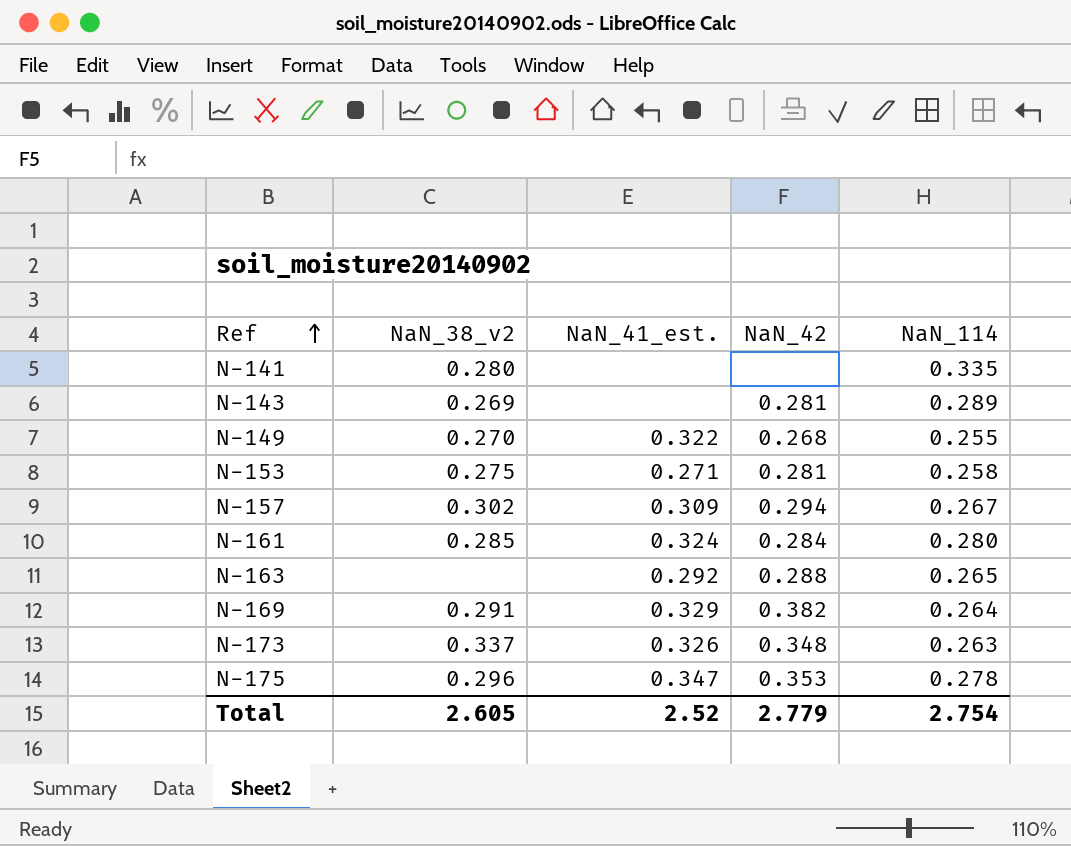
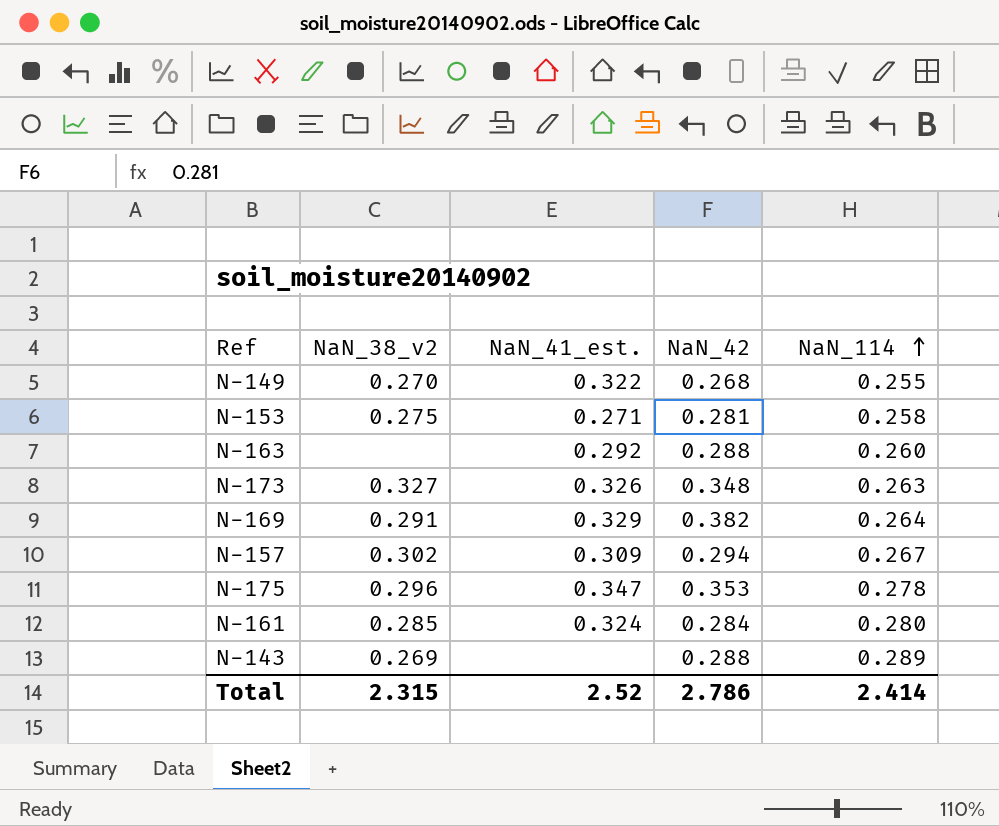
row order: Ref ascending -> NaN_114 ascending
row N-141: 0.280 | none | none | 0.335 -> none
N-163 | NaN_114: 0.265 -> 0.260
N-173 | NaN_38_v2: 0.337 -> 0.327
N-143 | NaN_42: 0.281 -> 0.288
Total | NaN_38_v2: 2.605 -> 2.315
Total | NaN_42: 2.779 -> 2.786
Total | NaN_114: 2.754 -> 2.414

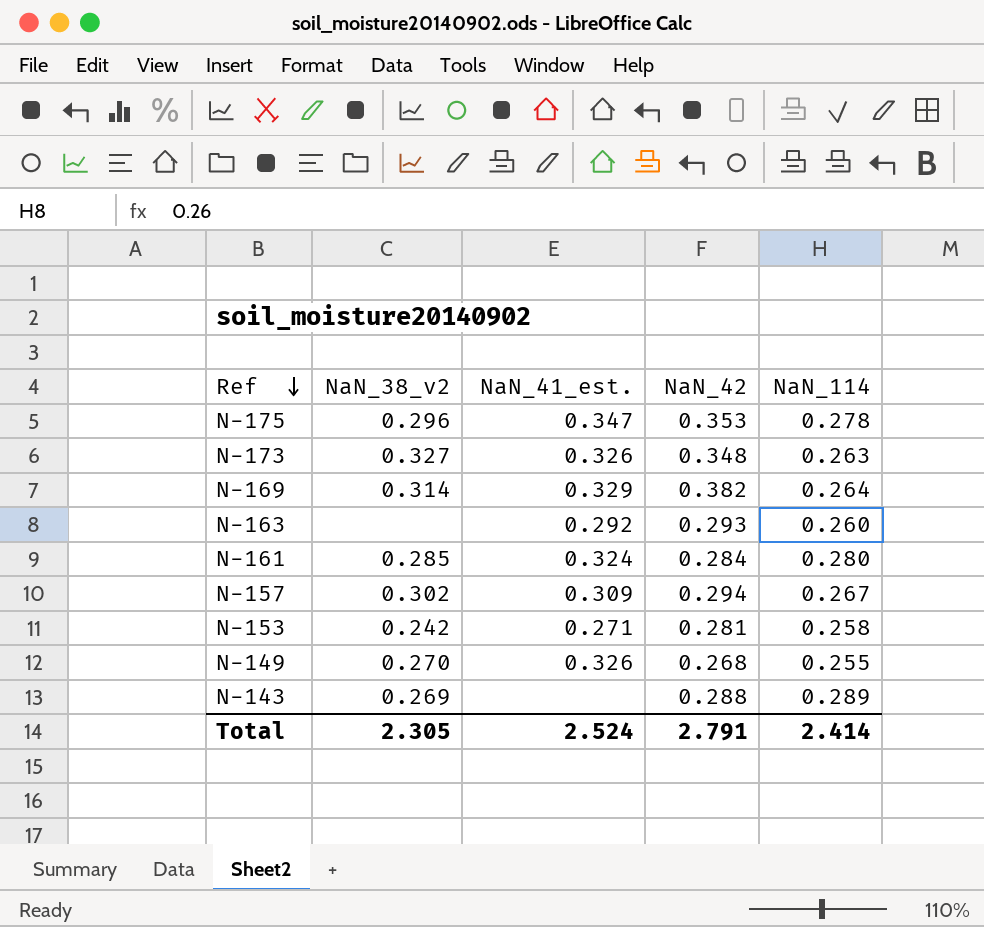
row order: NaN_114 ascending -> Ref descending
N-169 | NaN_38_v2: 0.291 -> 0.314
N-163 | NaN_42: 0.288 -> 0.293
N-153 | NaN_38_v2: 0.275 -> 0.242
N-149 | NaN_41_est.: 0.322 -> 0.326
Total | NaN_38_v2: 2.315 -> 2.305
Total | NaN_41_est.: 2.52 -> 2.524
Total | NaN_42: 2.786 -> 2.791

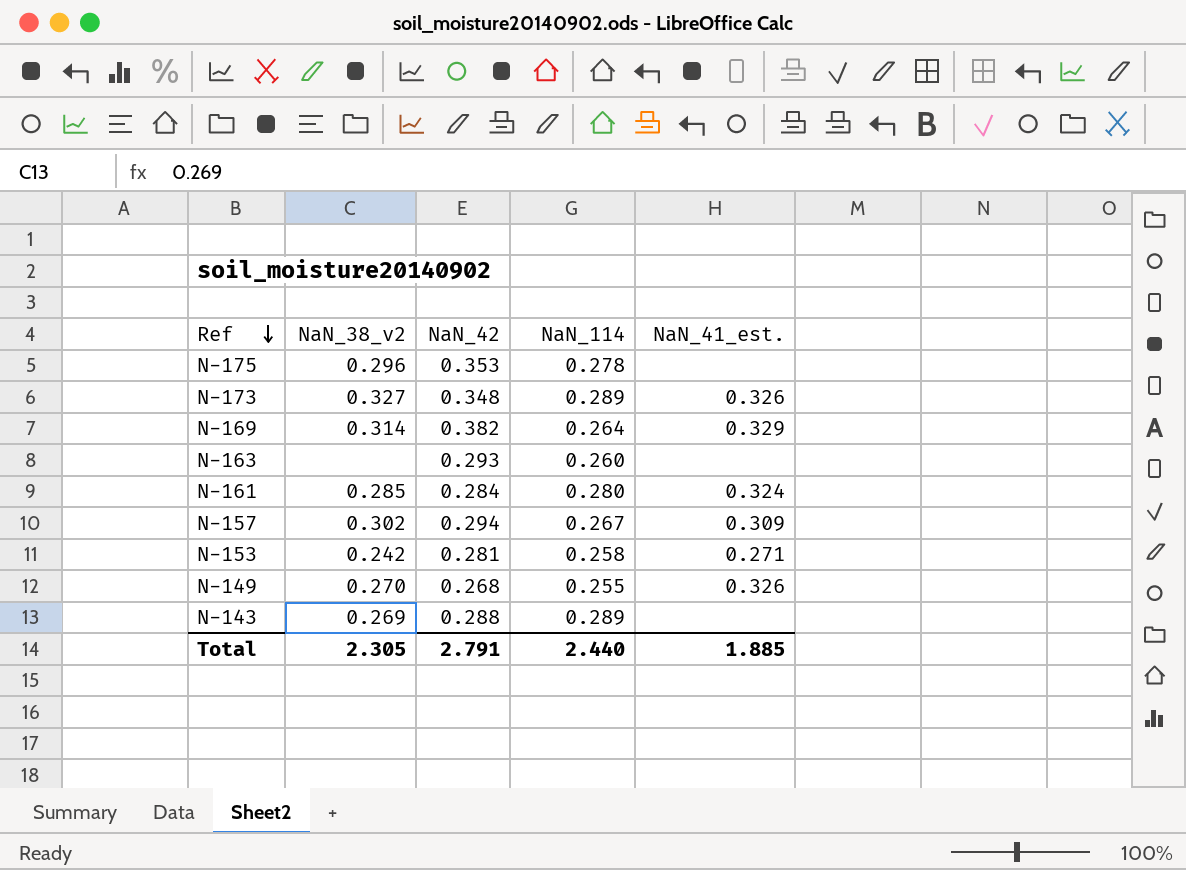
column NaN_41_est. | position: 3 -> 5
N-175 | NaN_41_est.: 0.347 -> none
N-173 | NaN_114: 0.263 -> 0.289
N-163 | NaN_41_est.: 0.292 -> none
Total | NaN_114: 2.414 -> 2.440
Total | NaN_41_est.: 2.524 -> 1.885

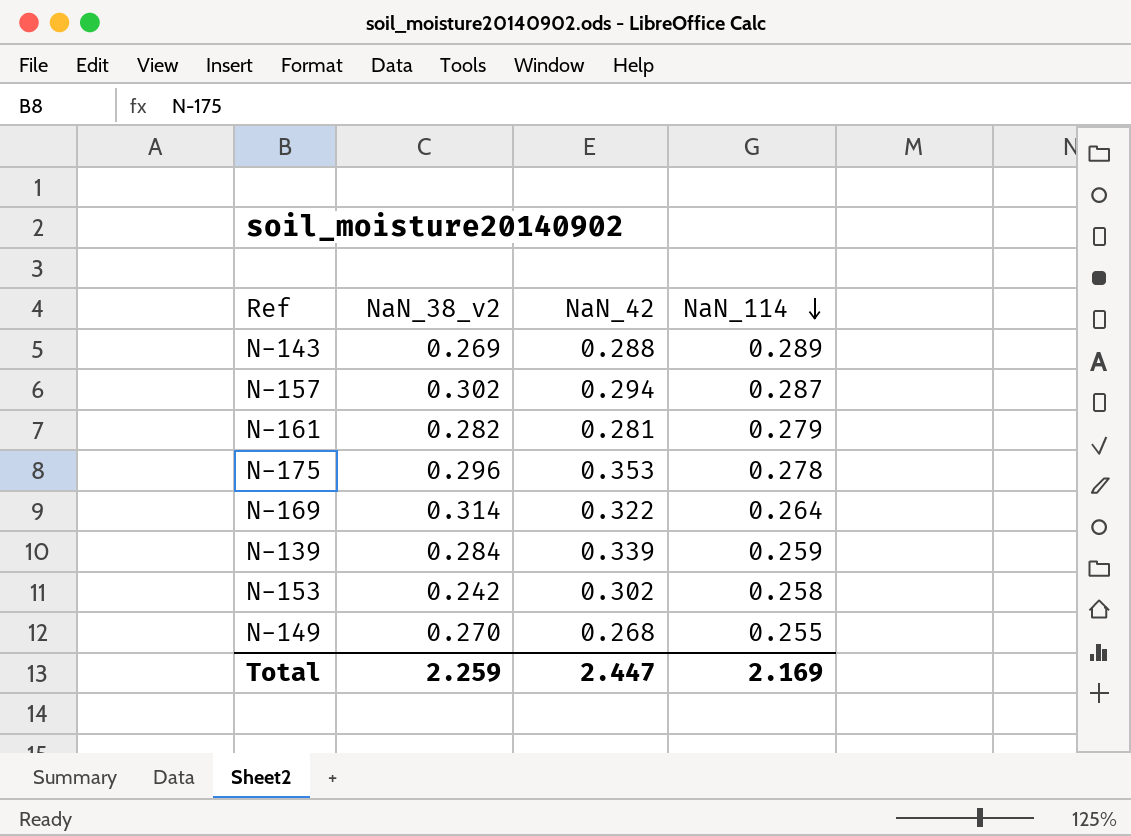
row order: Ref descending -> NaN_114 descending
column NaN_41_est. | position: 5 -> none
row N-173: 0.327 | 0.348 | 0.289 | 0.326 -> none
row N-163: none | 0.293 | 0.260 | none -> none
N-157 | NaN_114: 0.267 -> 0.287
N-161 | NaN_38_v2: 0.285 -> 0.282
N-161 | NaN_42: 0.284 -> 0.281
N-161 | NaN_114: 0.280 -> 0.279
N-169 | NaN_42: 0.382 -> 0.322
row N-139: none -> 0.284 | 0.339 | 0.259
N-153 | NaN_42: 0.281 -> 0.302
Total | NaN_38_v2: 2.305 -> 2.259
Total | NaN_42: 2.791 -> 2.447
Total | NaN_114: 2.440 -> 2.169

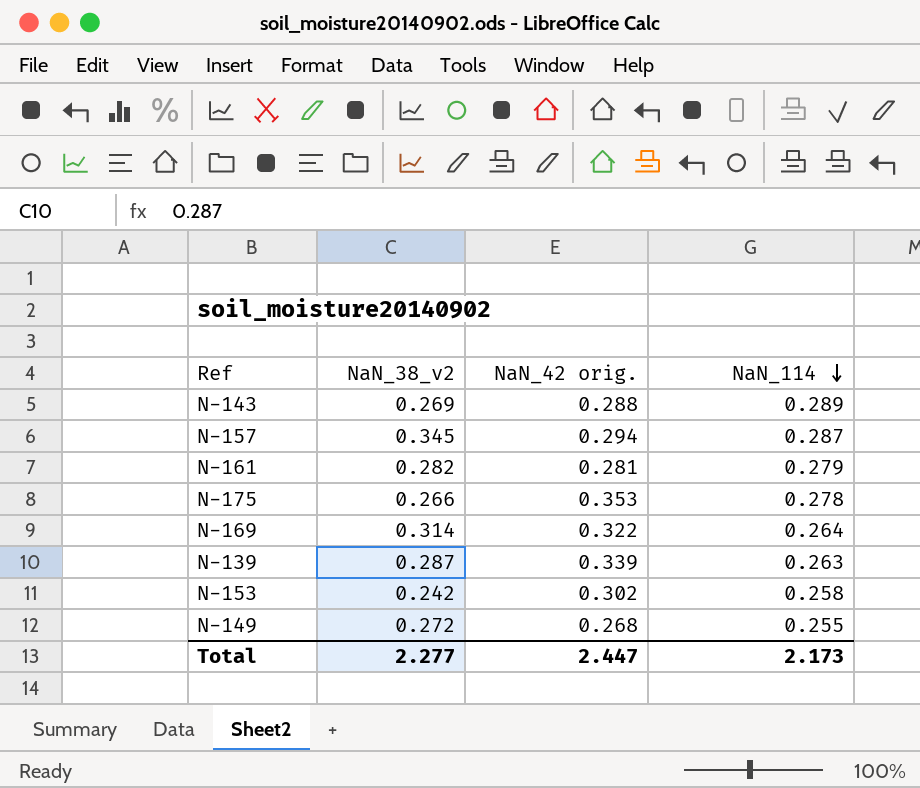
column name: NaN_42 -> NaN_42 orig.
N-157 | NaN_38_v2: 0.302 -> 0.345
N-175 | NaN_38_v2: 0.296 -> 0.266
N-139 | NaN_38_v2: 0.284 -> 0.287
N-139 | NaN_114: 0.259 -> 0.263
N-149 | NaN_38_v2: 0.270 -> 0.272
Total | NaN_38_v2: 2.259 -> 2.277
Total | NaN_114: 2.169 -> 2.173

